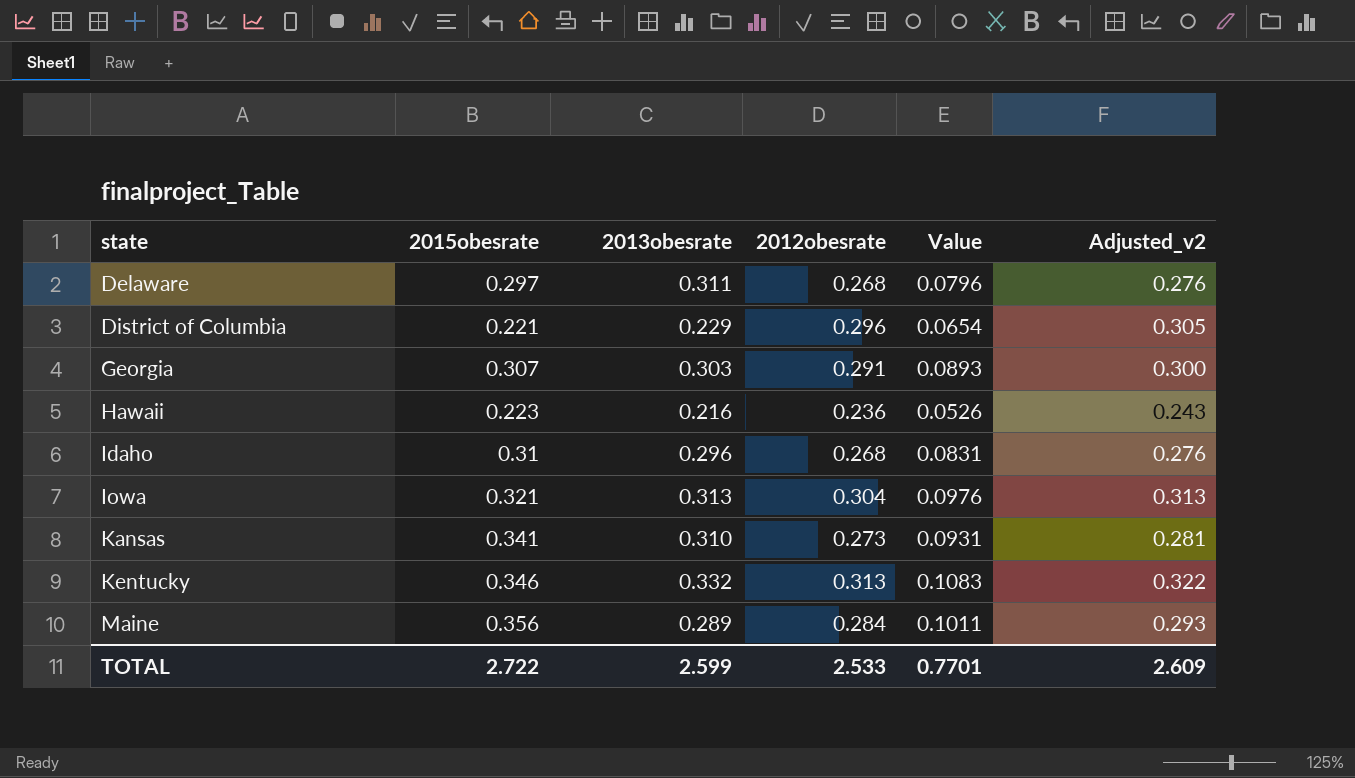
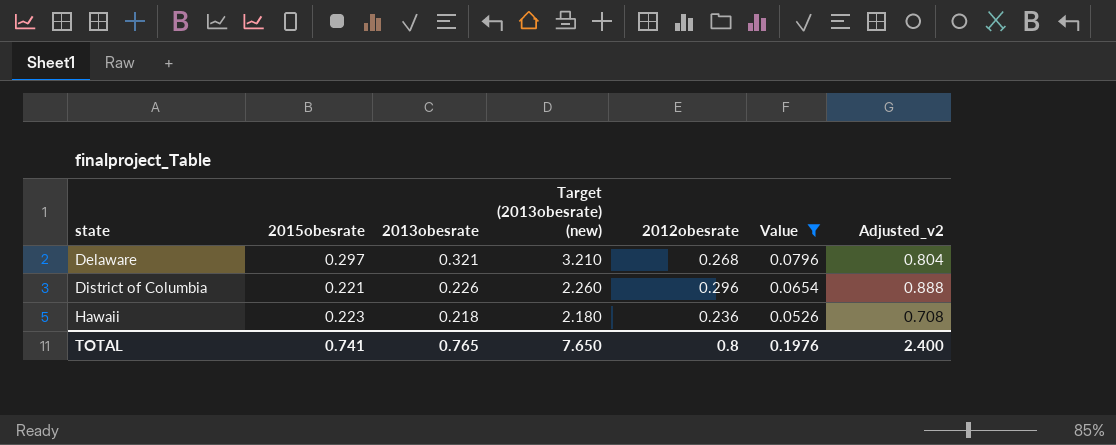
filter: none -> Value <= 0.0796
column Target (2013obesrate) (new) | formula: none -> [2013obesrate] * 10
column Adjusted_v2 | formula: [2012obesrate] * 1.03 -> [2012obesrate] * 3
Delaware | 2013obesrate: 0.311 -> 0.321
District of Columbia | 2013obesrate: 0.229 -> 0.226
Hawaii | 2013obesrate: 0.216 -> 0.218
TOTAL | 2015obesrate: 2.722 -> 0.741
TOTAL | 2013obesrate: 2.599 -> 0.765
TOTAL | 2012obesrate: 2.533 -> 0.8
TOTAL | Value: 0.7701 -> 0.1976
TOTAL | Adjusted_v2: 2.609 -> 2.400

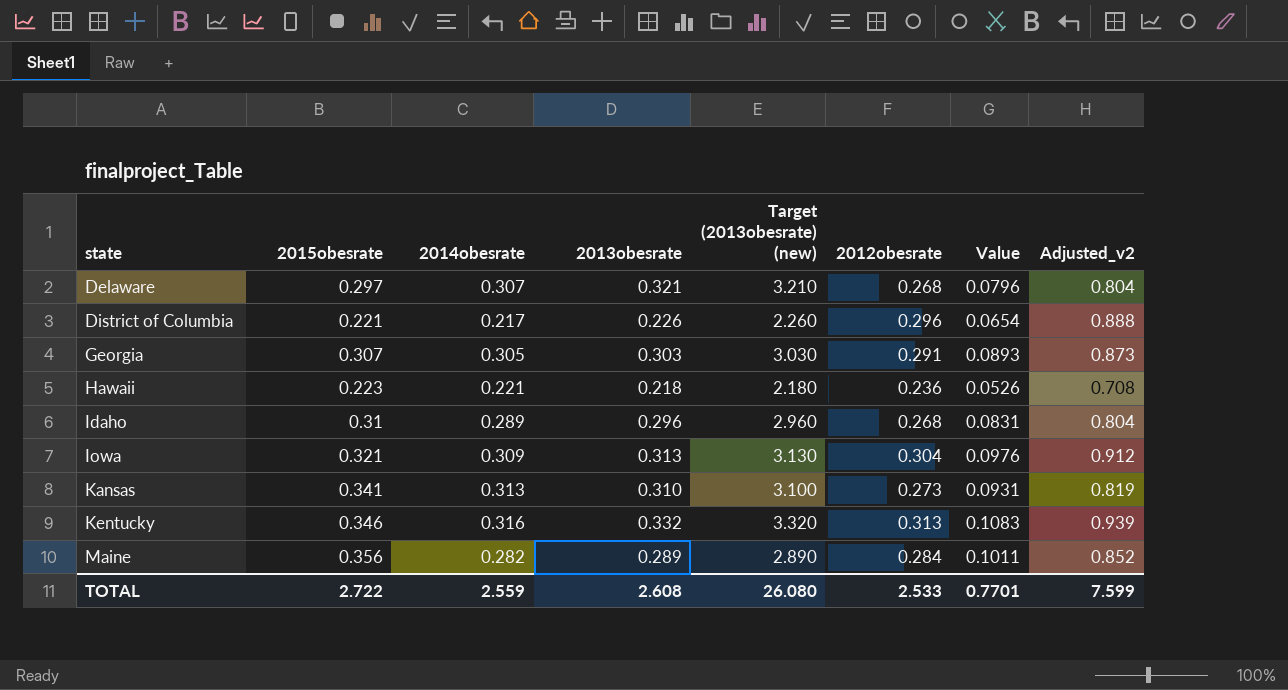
filter: Value <= 0.0796 -> none
column 2014obesrate | position: none -> 3
TOTAL | 2015obesrate: 0.741 -> 2.722
TOTAL | 2013obesrate: 0.765 -> 2.608
TOTAL | Target (2013obesrate) (new): 7.650 -> 26.080
TOTAL | 2012obesrate: 0.8 -> 2.533
TOTAL | Value: 0.1976 -> 0.7701
TOTAL | Adjusted_v2: 2.400 -> 7.599

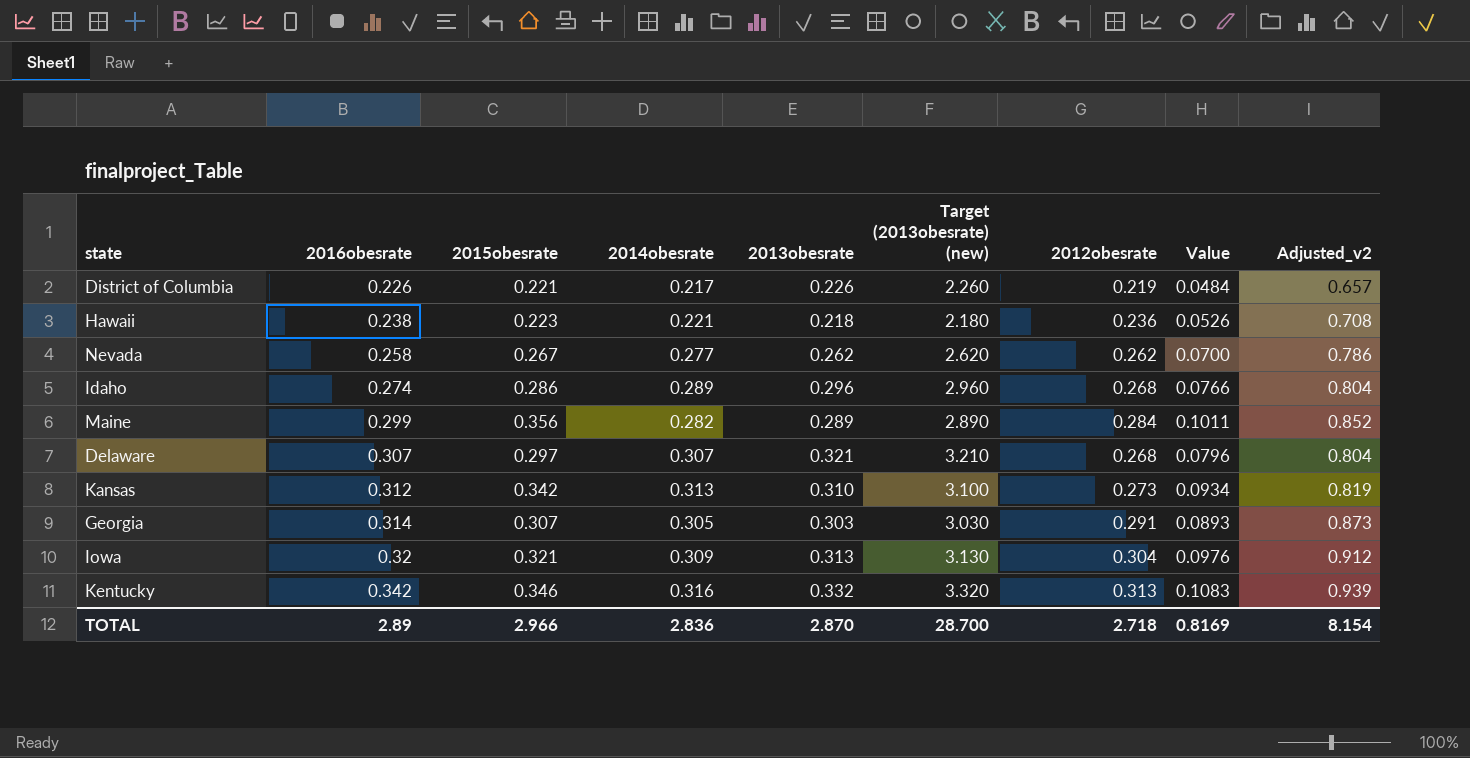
row order: state ascending -> 2016obesrate ascending
column 2016obesrate | position: none -> 2
District of Columbia | 2012obesrate: 0.296 -> 0.219
District of Columbia | Value: 0.0654 -> 0.0484
District of Columbia | Adjusted_v2: 0.888 -> 0.657
row Nevada: none -> 0.258 | 0.267 | 0.277 | 0.262 | 2.620 | 0.262 | 0.0700 | 0.786
Idaho | 2015obesrate: 0.31 -> 0.286
Idaho | Value: 0.0831 -> 0.0766
Kansas | 2015obesrate: 0.341 -> 0.342
Kansas | Value: 0.0931 -> 0.0934
TOTAL | 2015obesrate: 2.722 -> 2.966
TOTAL | 2014obesrate: 2.559 -> 2.836
TOTAL | 2013obesrate: 2.608 -> 2.870
TOTAL | Target (2013obesrate) (new): 26.080 -> 28.700
TOTAL | 2012obesrate: 2.533 -> 2.718
TOTAL | Value: 0.7701 -> 0.8169
TOTAL | Adjusted_v2: 7.599 -> 8.154

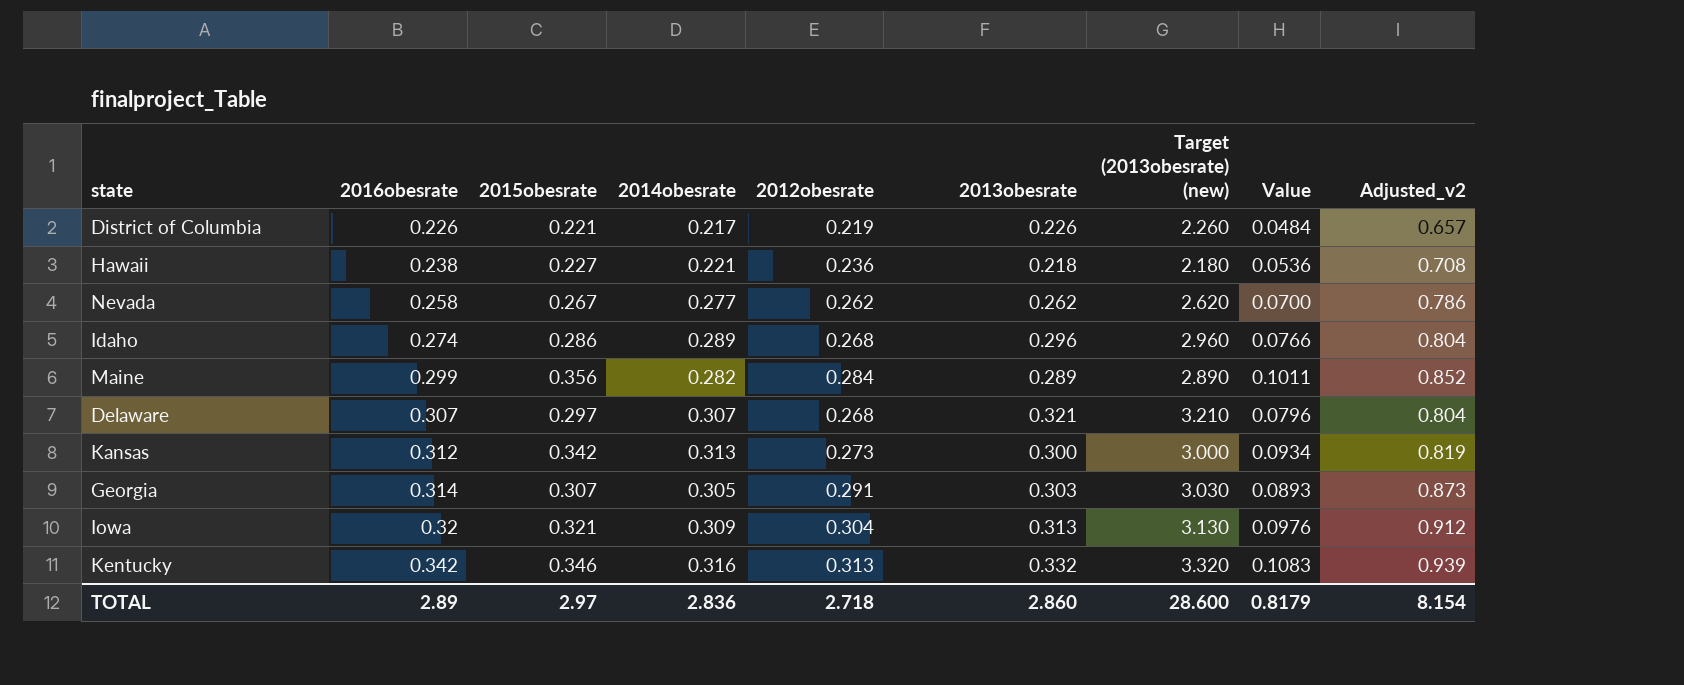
column 2012obesrate | position: 7 -> 5
Hawaii | 2015obesrate: 0.223 -> 0.227
Hawaii | Value: 0.0526 -> 0.0536
Kansas | 2013obesrate: 0.310 -> 0.300
Kansas | Target (2013obesrate) (new): 3.100 -> 3.000
TOTAL | 2015obesrate: 2.966 -> 2.97
TOTAL | 2013obesrate: 2.870 -> 2.860
TOTAL | Target (2013obesrate) (new): 28.700 -> 28.600
TOTAL | Value: 0.8169 -> 0.8179

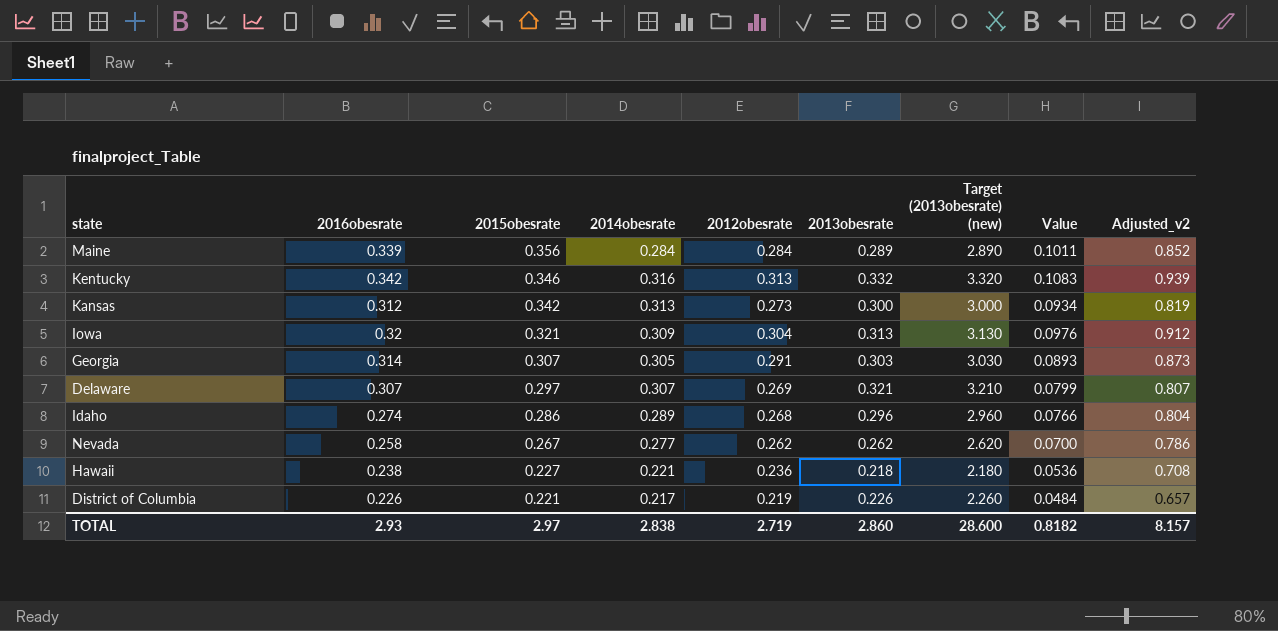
row order: 2016obesrate ascending -> 2015obesrate descending
Maine | 2016obesrate: 0.299 -> 0.339
Maine | 2014obesrate: 0.282 -> 0.284
Delaware | 2012obesrate: 0.268 -> 0.269
Delaware | Value: 0.0796 -> 0.0799
Delaware | Adjusted_v2: 0.804 -> 0.807
TOTAL | 2016obesrate: 2.89 -> 2.93
TOTAL | 2014obesrate: 2.836 -> 2.838
TOTAL | 2012obesrate: 2.718 -> 2.719
TOTAL | Value: 0.8179 -> 0.8182
TOTAL | Adjusted_v2: 8.154 -> 8.157

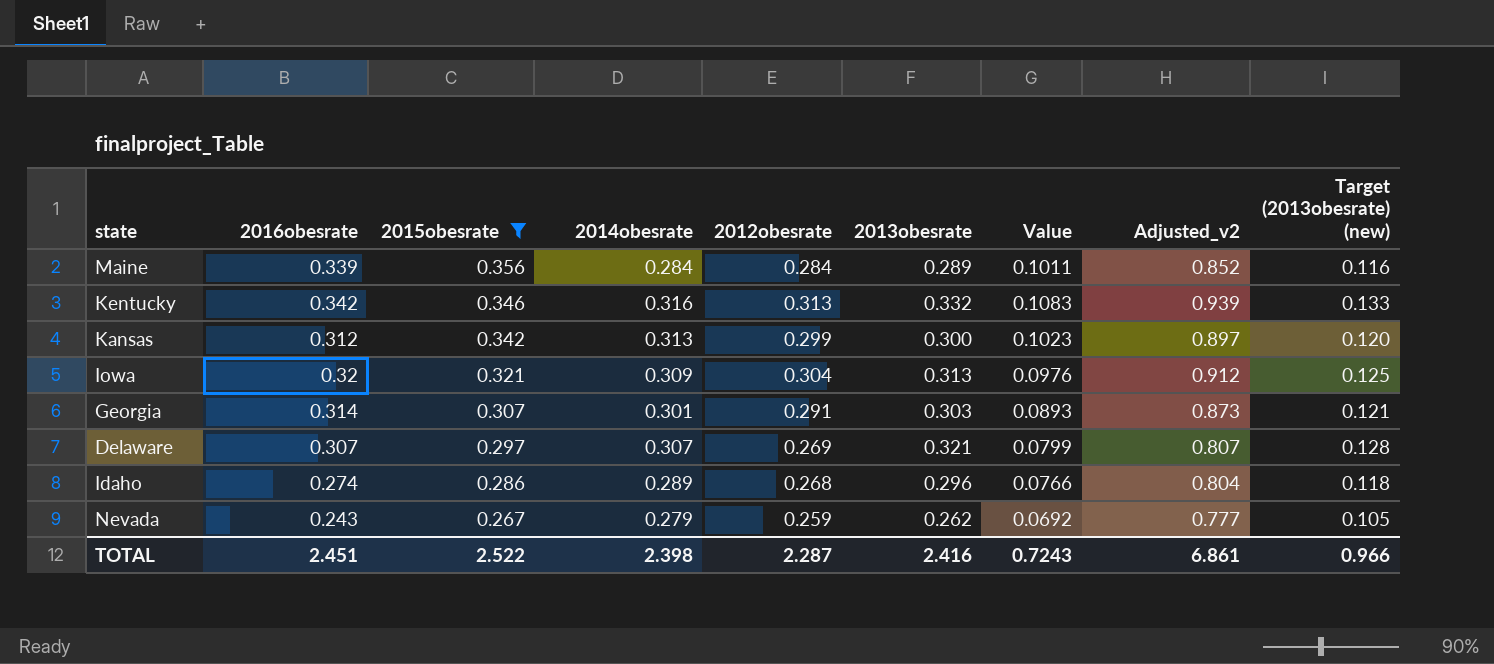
filter: none -> 2015obesrate >= 0.267
column Target (2013obesrate) (new) | formula: [2013obesrate] * 10 -> [2013obesrate] * 0.4
column Target (2013obesrate) (new) | position: 7 -> 9
Kansas | 2012obesrate: 0.273 -> 0.299
Kansas | Value: 0.0934 -> 0.1023
Kansas | Adjusted_v2: 0.819 -> 0.897
Georgia | 2014obesrate: 0.305 -> 0.301
Nevada | 2016obesrate: 0.258 -> 0.243
Nevada | 2014obesrate: 0.277 -> 0.279
Nevada | 2012obesrate: 0.262 -> 0.259
Nevada | Value: 0.0700 -> 0.0692
Nevada | Adjusted_v2: 0.786 -> 0.777
TOTAL | 2016obesrate: 2.93 -> 2.451
TOTAL | 2015obesrate: 2.97 -> 2.522
TOTAL | 2014obesrate: 2.838 -> 2.398
TOTAL | 2012obesrate: 2.719 -> 2.287
TOTAL | 2013obesrate: 2.860 -> 2.416
TOTAL | Value: 0.8182 -> 0.7243
TOTAL | Adjusted_v2: 8.157 -> 6.861
TOTAL | Target (2013obesrate) (new): 28.600 -> 0.966

